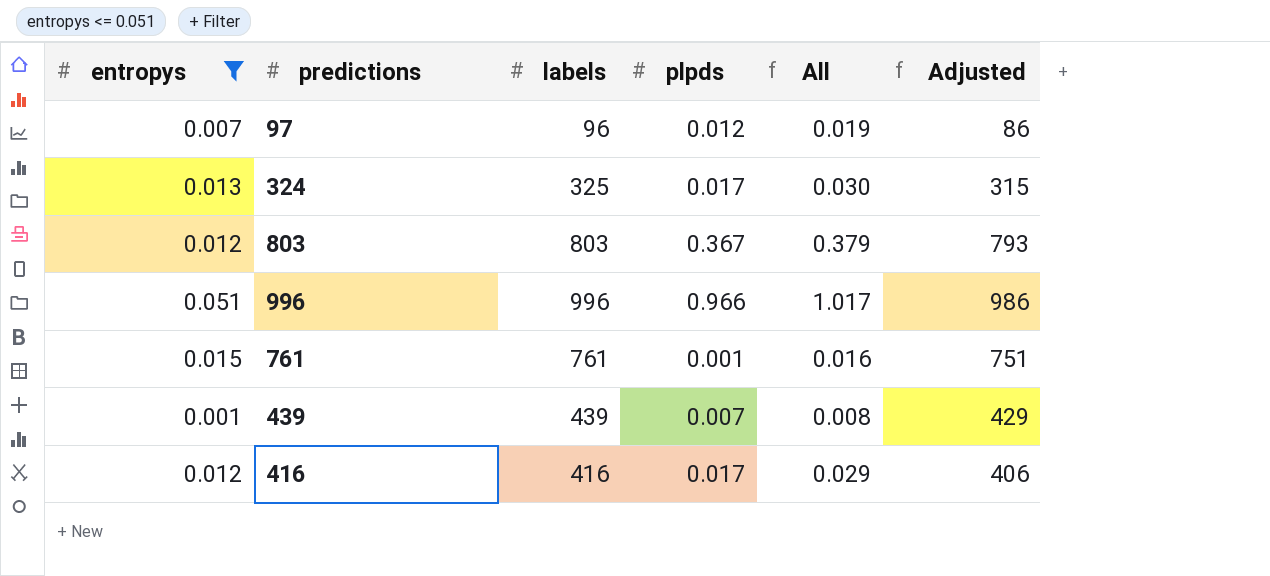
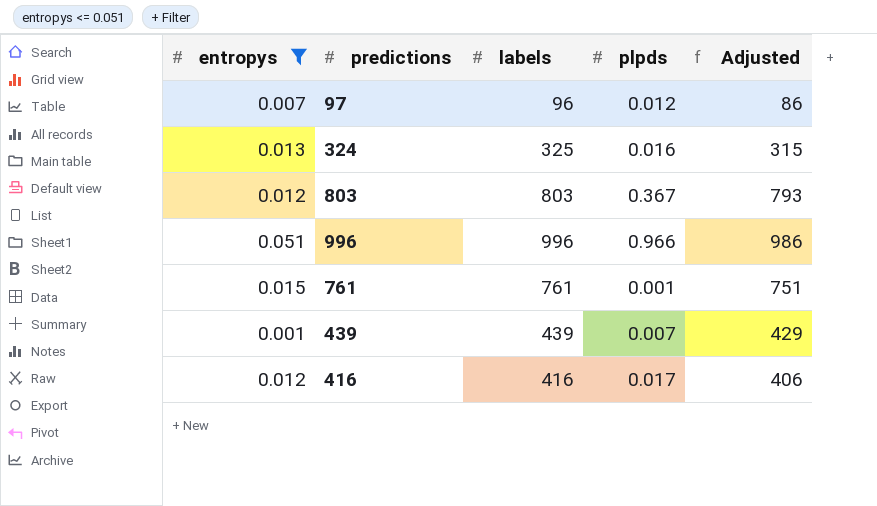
column All | formula: [entropys] + [plpds] -> none
324 | plpds: 0.017 -> 0.016

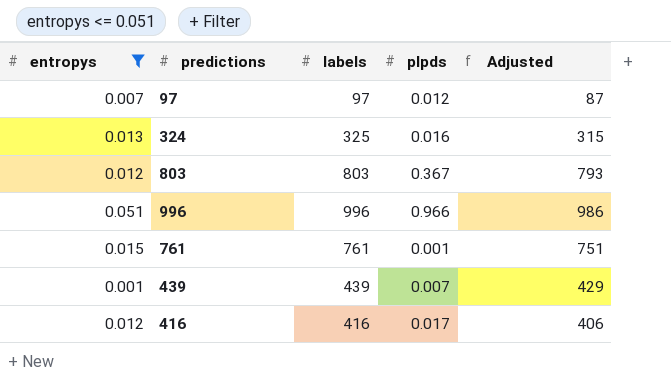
97 | labels: 96 -> 97
97 | Adjusted: 86 -> 87

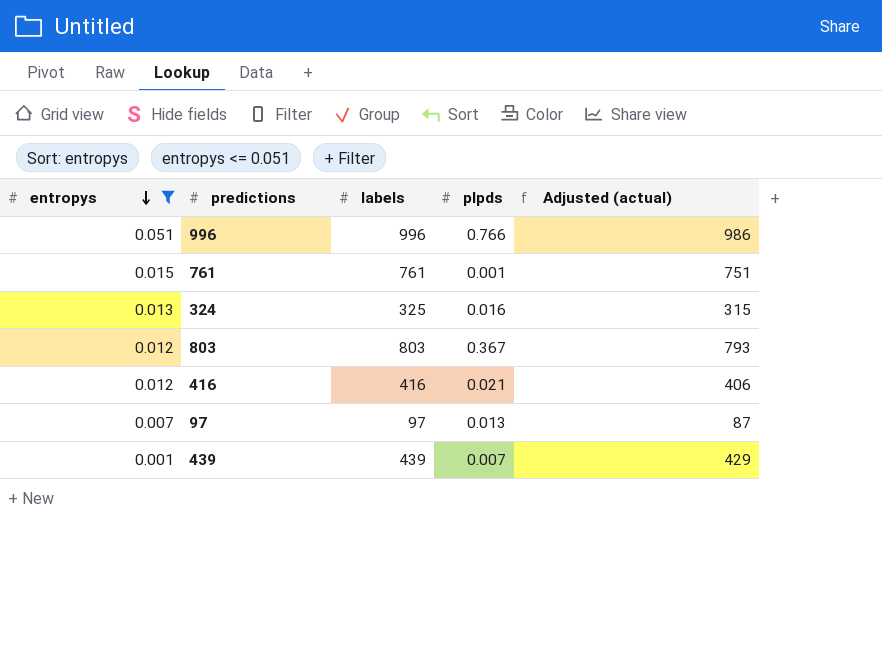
row order: none -> entropys descending
column name: Adjusted -> Adjusted (actual)
996 | plpds: 0.966 -> 0.766
416 | plpds: 0.017 -> 0.021
97 | plpds: 0.012 -> 0.013

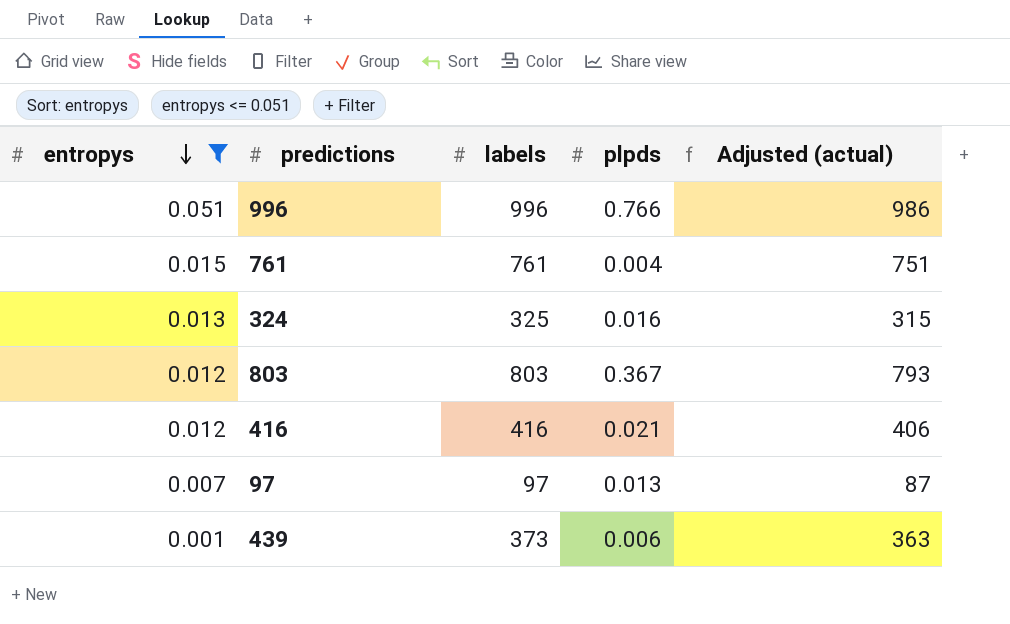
761 | plpds: 0.001 -> 0.004
439 | labels: 439 -> 373
439 | plpds: 0.007 -> 0.006
439 | Adjusted (actual): 429 -> 363

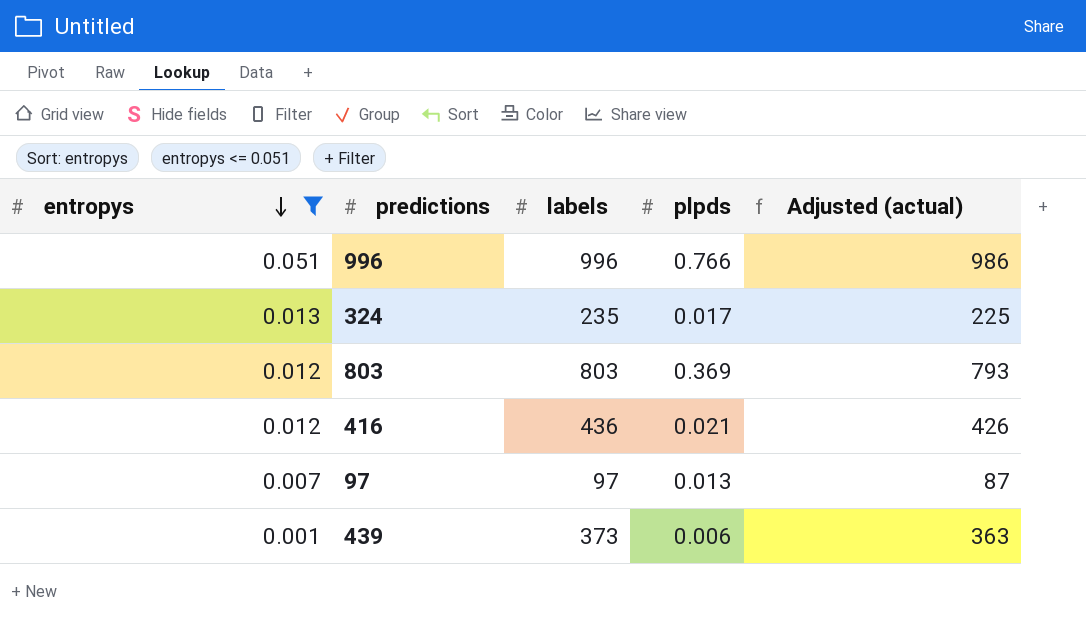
row 761: 0.015 | 761 | 0.004 | 751 -> none
324 | labels: 325 -> 235
324 | plpds: 0.016 -> 0.017
324 | Adjusted (actual): 315 -> 225
803 | plpds: 0.367 -> 0.369
416 | labels: 416 -> 436
416 | Adjusted (actual): 406 -> 426

